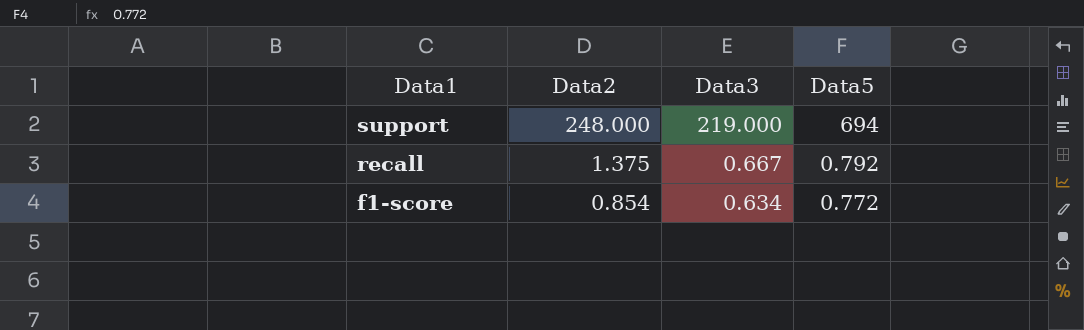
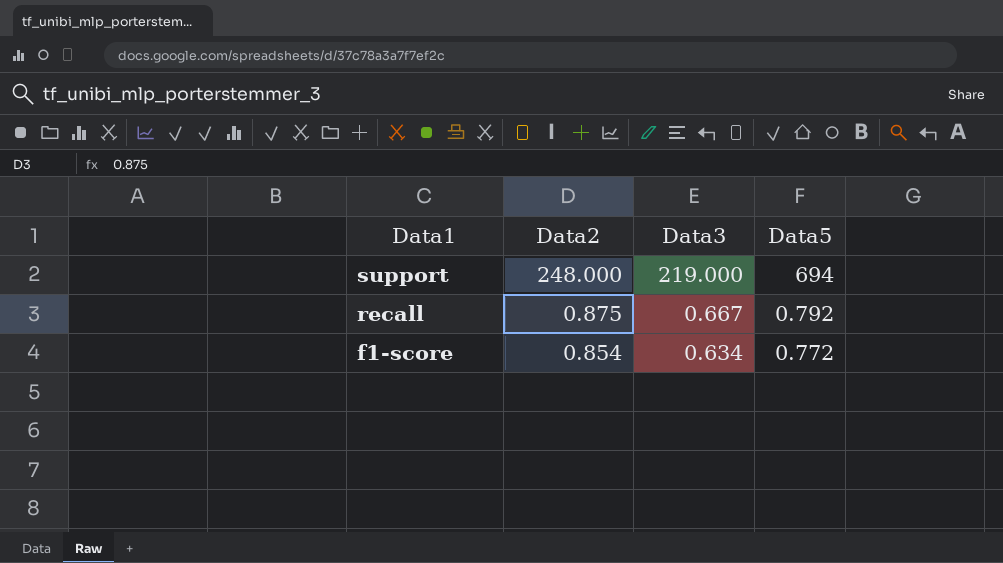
recall | Data2: 1.375 -> 0.875

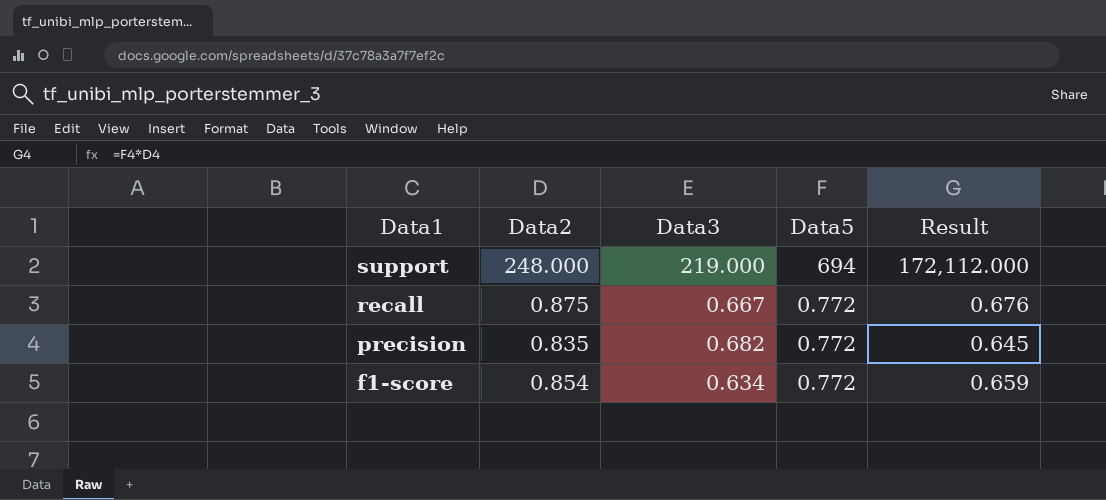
column Result | formula: none -> [Data2] * [Data5]
recall | Data5: 0.792 -> 0.772
row precision: none -> 0.835 | 0.682 | 0.772 | 0.645

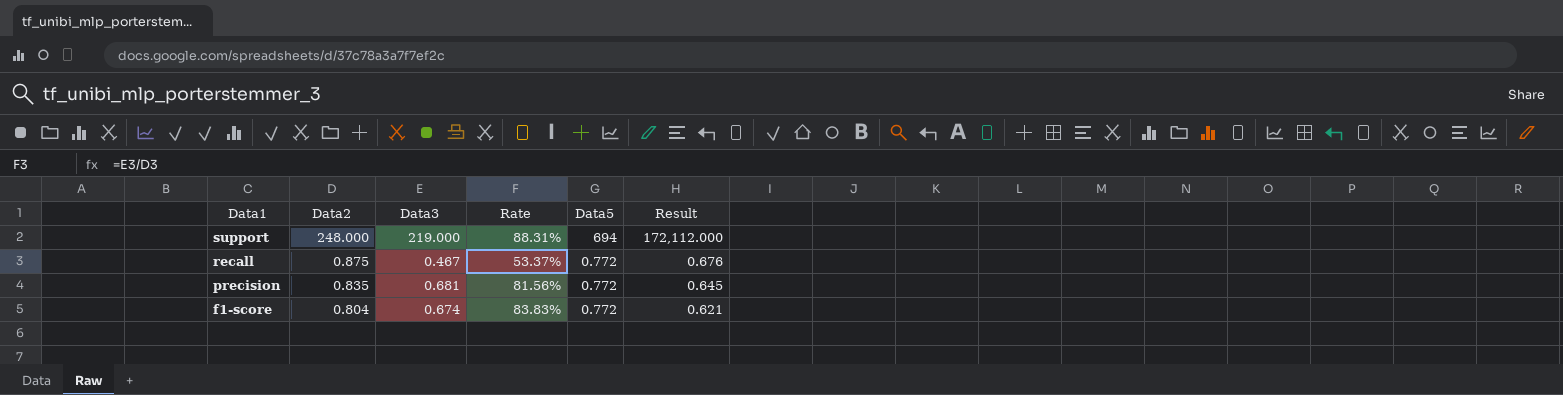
column Rate | formula: none -> [Data3] / [Data2]
recall | Data3: 0.667 -> 0.467
precision | Data3: 0.682 -> 0.681
f1-score | Data2: 0.854 -> 0.804
f1-score | Data3: 0.634 -> 0.674
f1-score | Result: 0.659 -> 0.621

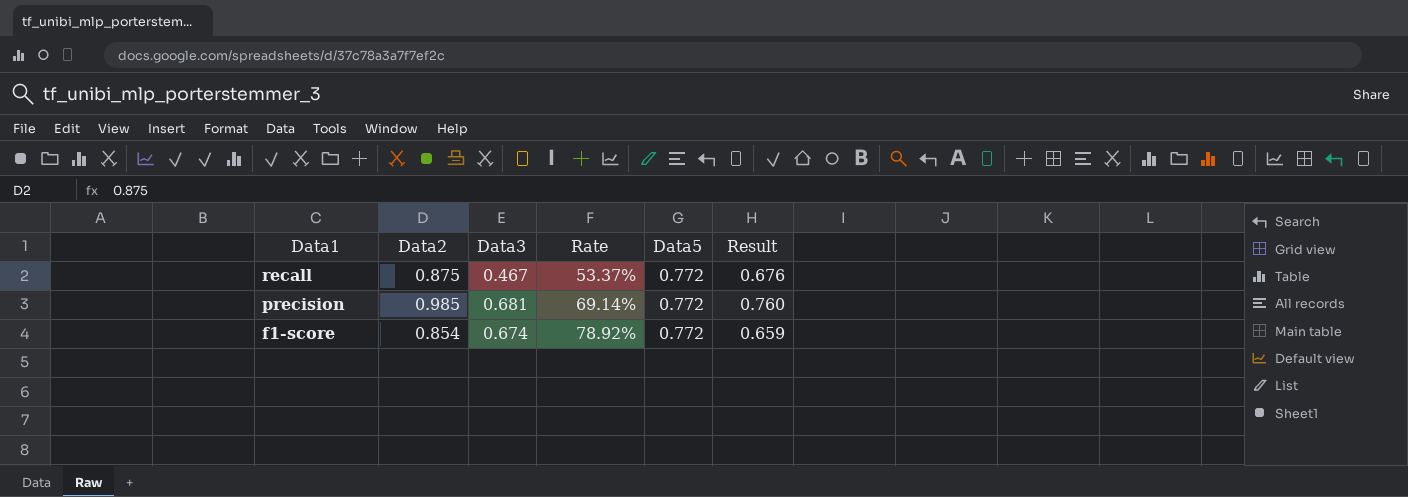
row support: 248.000 | 219.000 | 88.31% | 694 | 172,112.000 -> none
precision | Data2: 0.835 -> 0.985
precision | Rate: 81.56% -> 69.14%
precision | Result: 0.645 -> 0.760
f1-score | Data2: 0.804 -> 0.854
f1-score | Rate: 83.83% -> 78.92%
f1-score | Result: 0.621 -> 0.659

